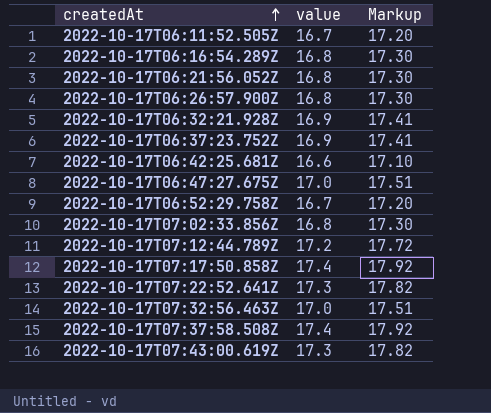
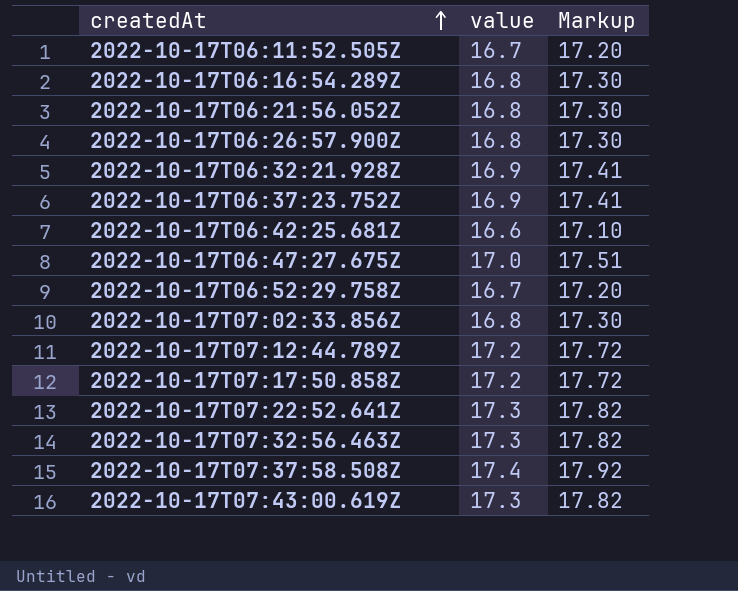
2022-10-17T07:17:50.858Z | value: 17.4 -> 17.2
2022-10-17T07:17:50.858Z | Markup: 17.92 -> 17.72
2022-10-17T07:32:56.463Z | value: 17.0 -> 17.3
2022-10-17T07:32:56.463Z | Markup: 17.51 -> 17.82

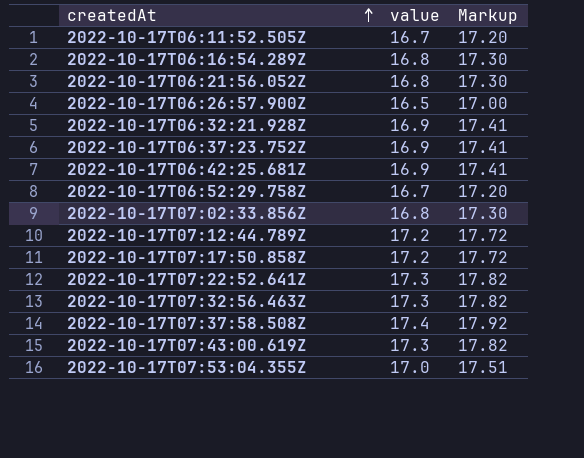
row 2022-10-17T06:47:27.675Z: 17.0 | 17.51 -> none
2022-10-17T06:26:57.900Z | value: 16.8 -> 16.5
2022-10-17T06:26:57.900Z | Markup: 17.30 -> 17.00
2022-10-17T06:42:25.681Z | value: 16.6 -> 16.9
2022-10-17T06:42:25.681Z | Markup: 17.10 -> 17.41
row 2022-10-17T07:53:04.355Z: none -> 17.0 | 17.51

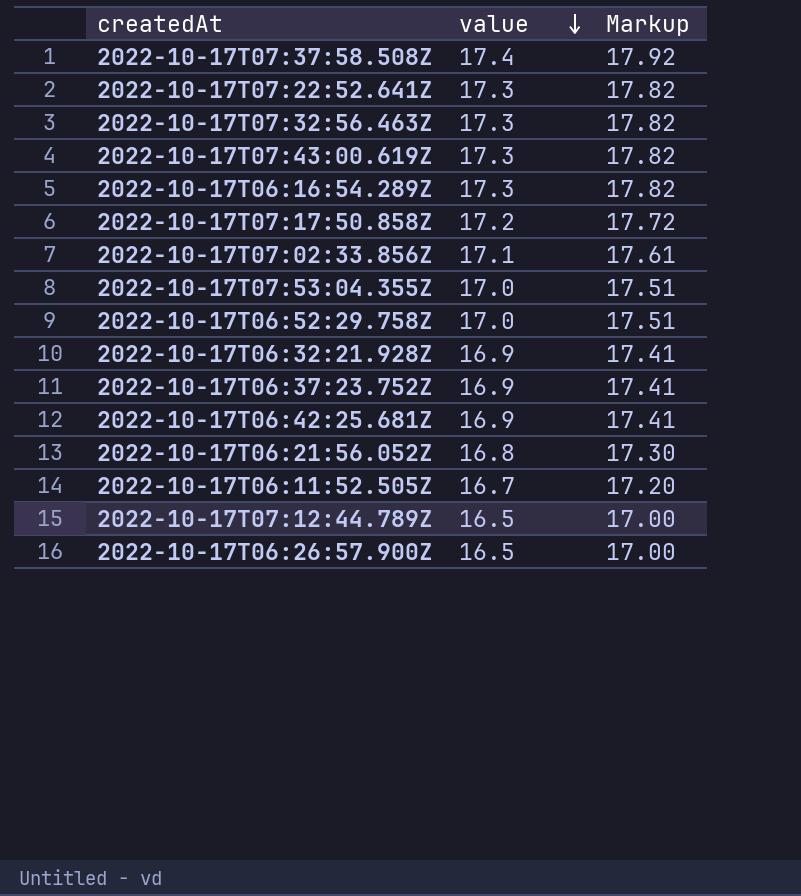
row order: createdAt ascending -> value descending
2022-10-17T06:16:54.289Z | value: 16.8 -> 17.3
2022-10-17T06:16:54.289Z | Markup: 17.30 -> 17.82
2022-10-17T07:02:33.856Z | value: 16.8 -> 17.1
2022-10-17T07:02:33.856Z | Markup: 17.30 -> 17.61
2022-10-17T06:52:29.758Z | value: 16.7 -> 17.0
2022-10-17T06:52:29.758Z | Markup: 17.20 -> 17.51
2022-10-17T07:12:44.789Z | value: 17.2 -> 16.5
2022-10-17T07:12:44.789Z | Markup: 17.72 -> 17.00

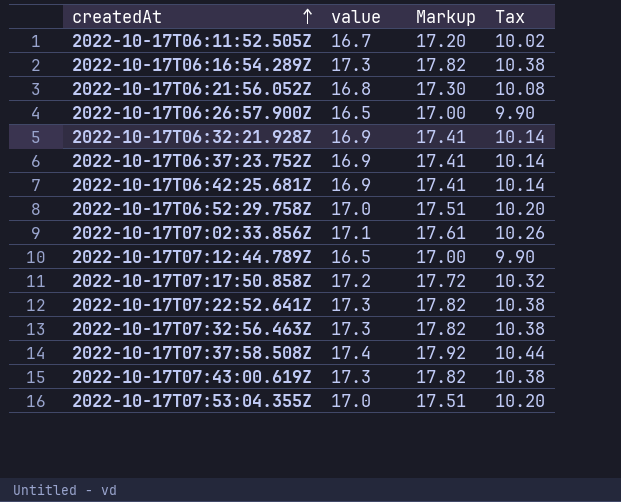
row order: value descending -> createdAt ascending
column Tax | formula: none -> [value] * 0.6

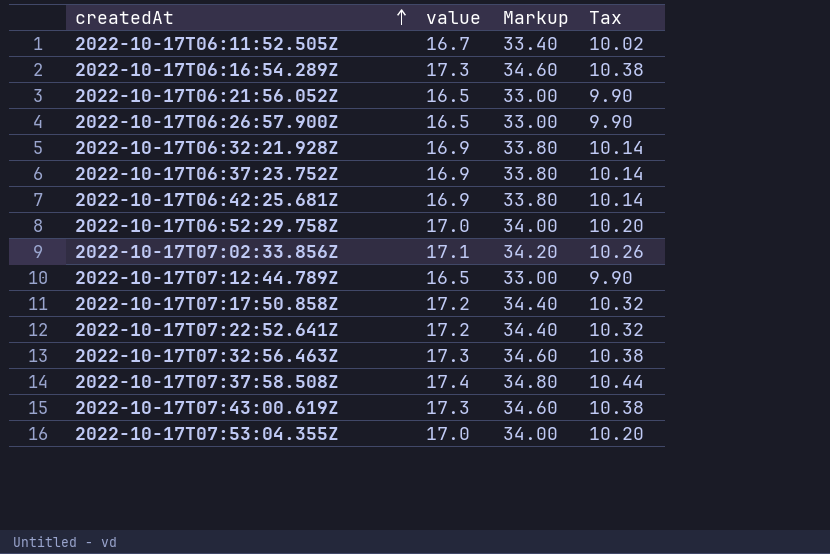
column Markup | formula: [value] * 1.03 -> [value] * 2
2022-10-17T06:21:56.052Z | value: 16.8 -> 16.5
2022-10-17T06:21:56.052Z | Tax: 10.08 -> 9.90
2022-10-17T07:22:52.641Z | value: 17.3 -> 17.2
2022-10-17T07:22:52.641Z | Tax: 10.38 -> 10.32

